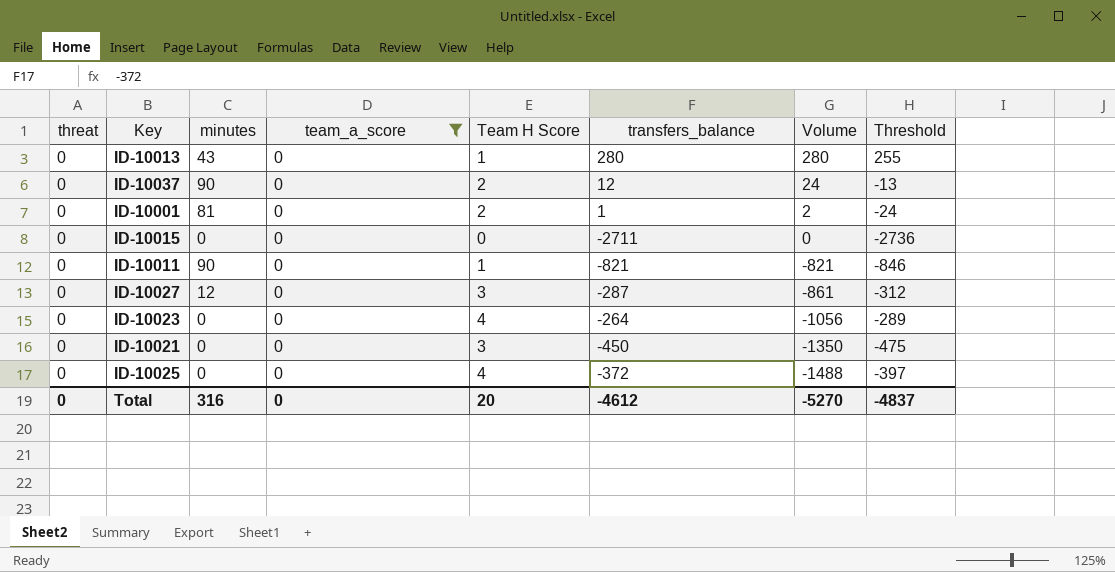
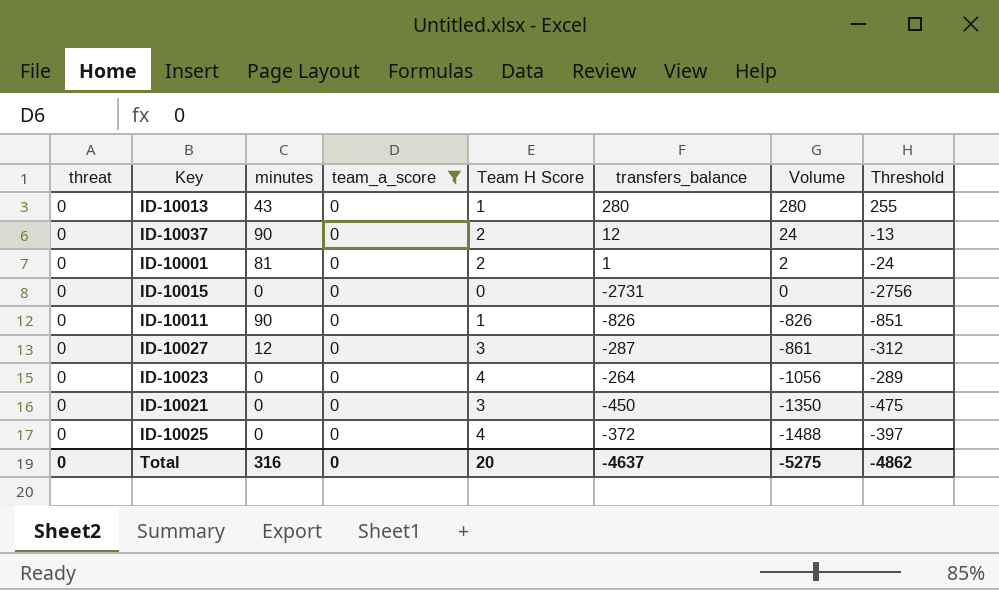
ID-10015 | transfers_balance: -2711 -> -2731
ID-10015 | Threshold: -2736 -> -2756
ID-10011 | transfers_balance: -821 -> -826
ID-10011 | Volume: -821 -> -826
ID-10011 | Threshold: -846 -> -851
Total | transfers_balance: -4612 -> -4637
Total | Volume: -5270 -> -5275
Total | Threshold: -4837 -> -4862

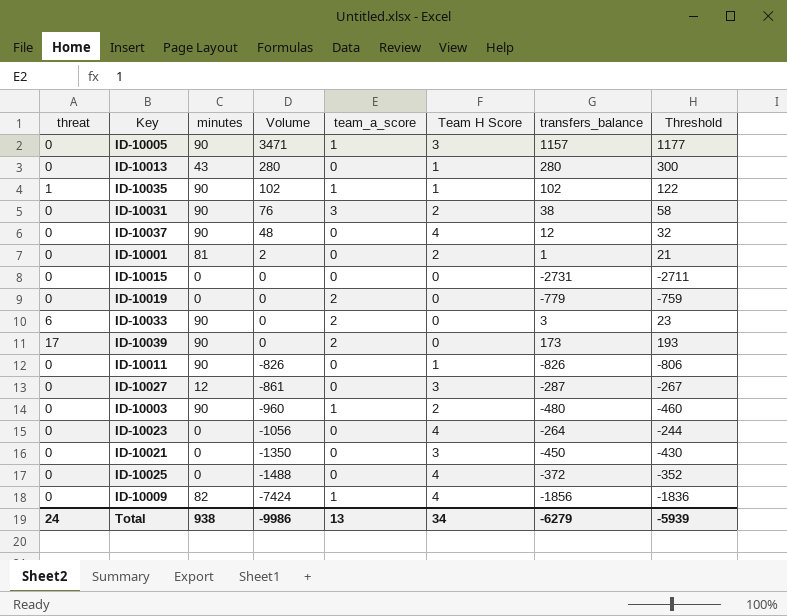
filter: team_a_score = 0 -> none
column Volume | position: 7 -> 4
column Threshold | formula: [transfers_balance] - 25 -> [transfers_balance] + 20
ID-10037 | Volume: 24 -> 48
ID-10037 | Team H Score: 2 -> 4
Total | threat: 0 -> 24
Total | minutes: 316 -> 938
Total | Volume: -5275 -> -9986
Total | team_a_score: 0 -> 13
Total | Team H Score: 20 -> 34
Total | transfers_balance: -4637 -> -6279
Total | Threshold: -4862 -> -5939

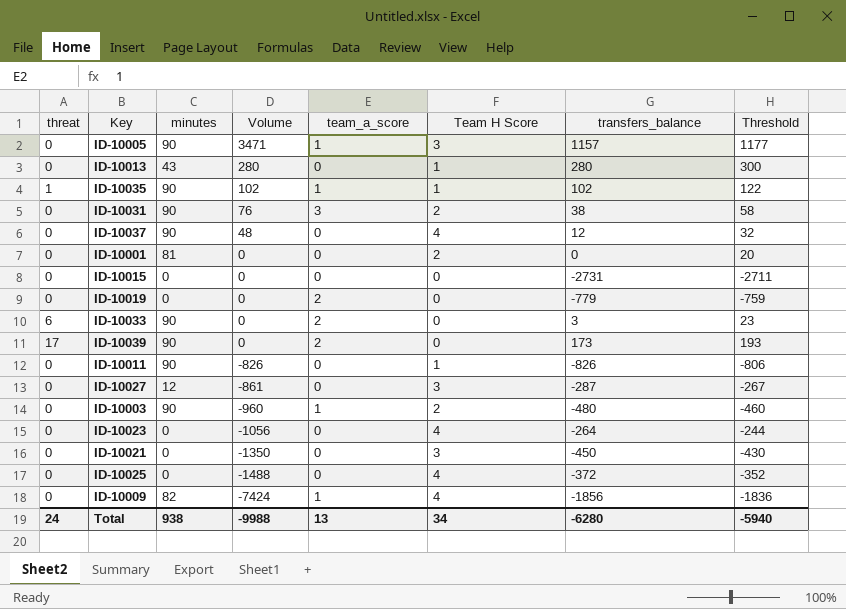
ID-10001 | Volume: 2 -> 0
ID-10001 | transfers_balance: 1 -> 0
ID-10001 | Threshold: 21 -> 20
Total | Volume: -9986 -> -9988
Total | transfers_balance: -6279 -> -6280
Total | Threshold: -5939 -> -5940

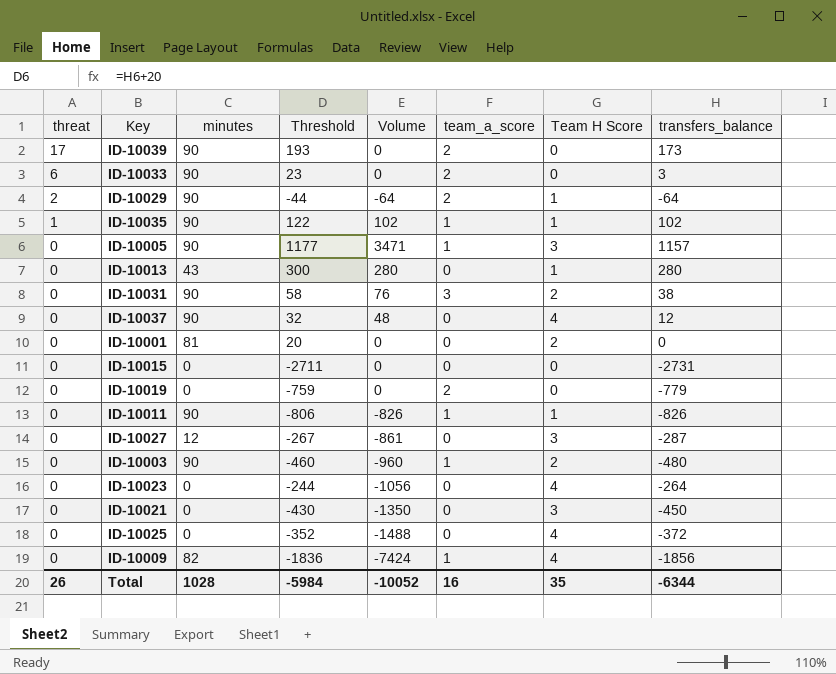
row order: Volume descending -> threat descending
column Threshold | position: 8 -> 4
row ID-10029: none -> 2 | 90 | -44 | -64 | 2 | 1 | -64
ID-10011 | team_a_score: 0 -> 1
Total | threat: 24 -> 26
Total | minutes: 938 -> 1028
Total | Threshold: -5940 -> -5984
Total | Volume: -9988 -> -10052
Total | team_a_score: 13 -> 16
Total | Team H Score: 34 -> 35
Total | transfers_balance: -6280 -> -6344

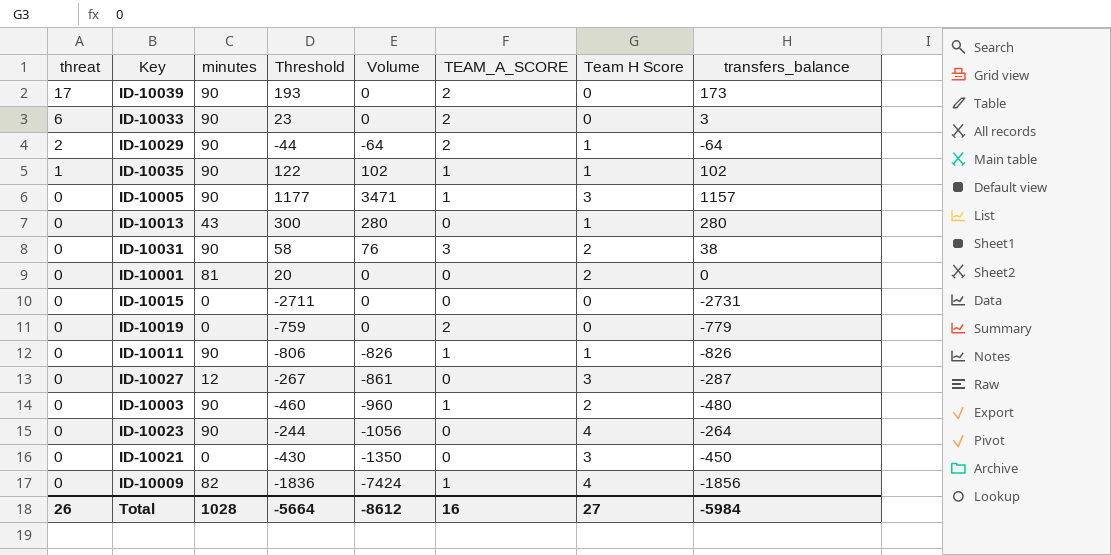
column name: team_a_score -> TEAM_A_SCORE
row ID-10037: 0 | 90 | 32 | 48 | 0 | 4 | 12 -> none
row ID-10025: 0 | 0 | -352 | -1488 | 0 | 4 | -372 -> none
ID-10023 | minutes: 0 -> 90
Total | Threshold: -5984 -> -5664
Total | Volume: -10052 -> -8612
Total | Team H Score: 35 -> 27
Total | transfers_balance: -6344 -> -5984

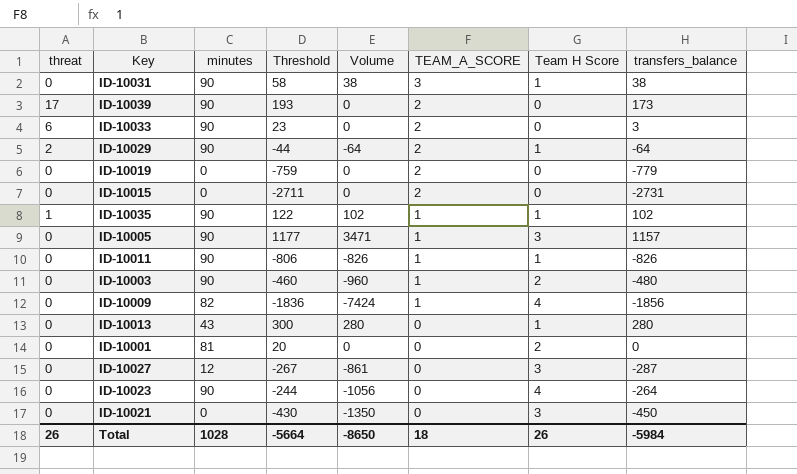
row order: threat descending -> TEAM_A_SCORE descending
ID-10031 | Volume: 76 -> 38
ID-10031 | Team H Score: 2 -> 1
ID-10015 | TEAM_A_SCORE: 0 -> 2
Total | Volume: -8612 -> -8650
Total | TEAM_A_SCORE: 16 -> 18
Total | Team H Score: 27 -> 26

